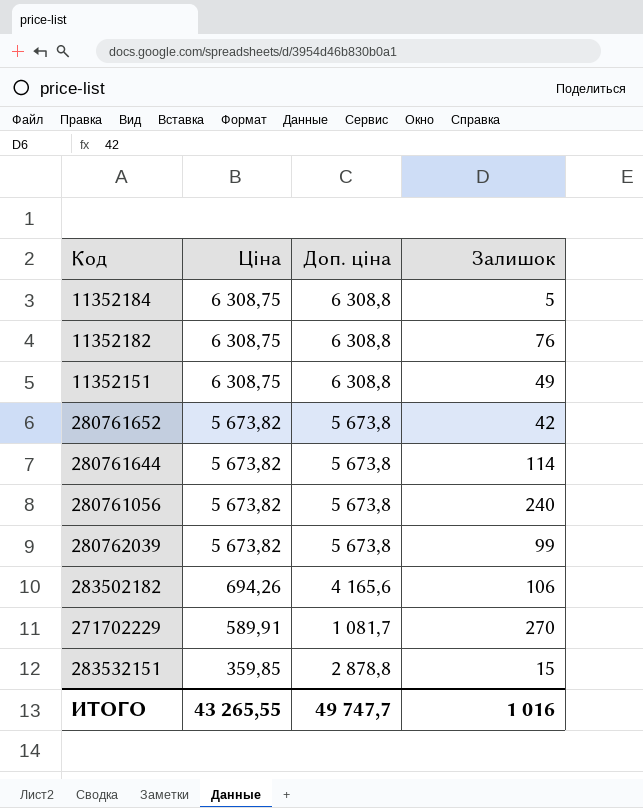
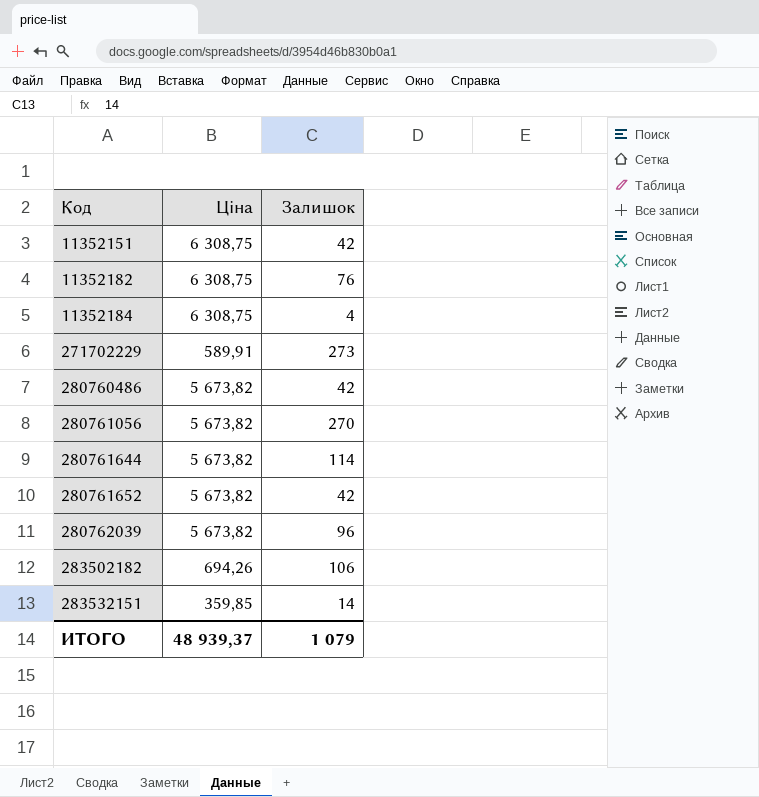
row order: Ціна descending -> Код ascending
column Доп. ціна | position: 3 -> none
11352151 | Залишок: 49 -> 42
11352184 | Залишок: 5 -> 4
271702229 | Залишок: 270 -> 273
row 280760486: none -> 5 673,82 | 42
280761056 | Залишок: 240 -> 270
280762039 | Залишок: 99 -> 96
283532151 | Залишок: 15 -> 14
ИТОГО | Ціна: 43 265,55 -> 48 939,37
ИТОГО | Залишок: 1 016 -> 1 079

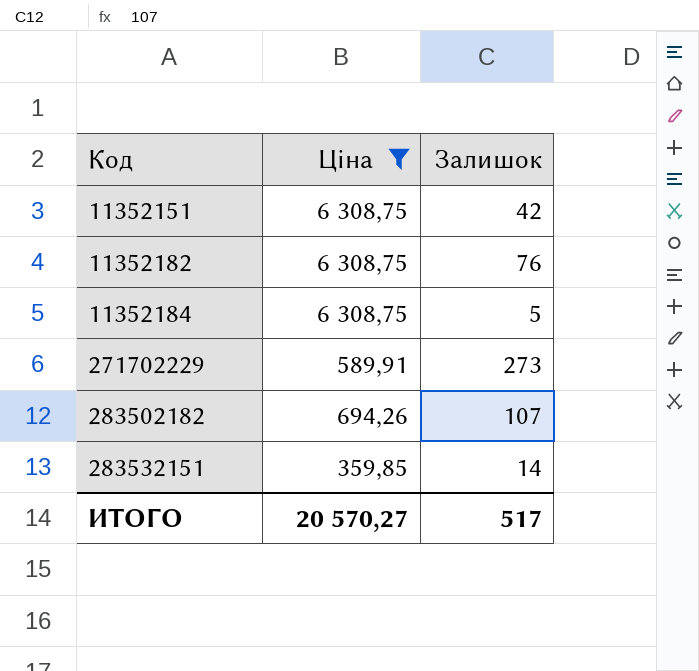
filter: none -> Ціна != 5 673,82
11352184 | Залишок: 4 -> 5
283502182 | Залишок: 106 -> 107
ИТОГО | Ціна: 48 939,37 -> 20 570,27
ИТОГО | Залишок: 1 079 -> 517

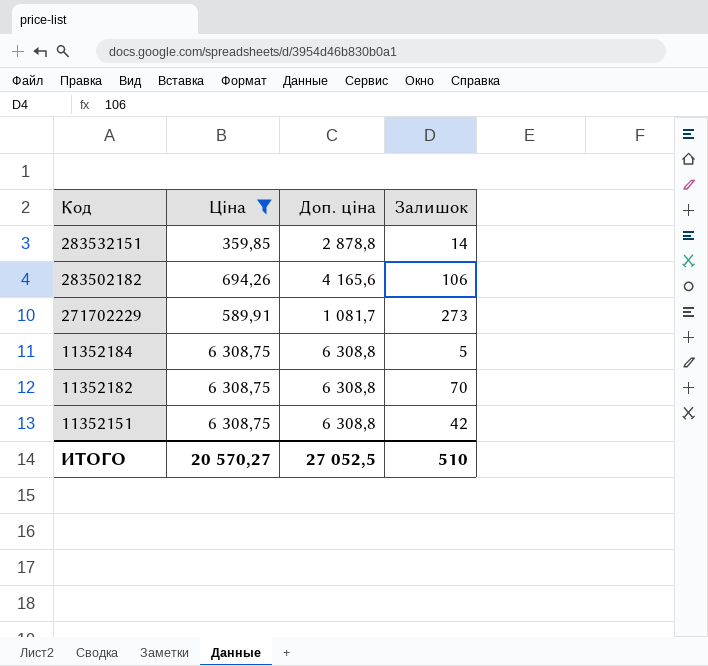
row order: Код ascending -> Код descending
column Доп. ціна | position: none -> 3
283502182 | Залишок: 107 -> 106
11352182 | Залишок: 76 -> 70
ИТОГО | Залишок: 517 -> 510

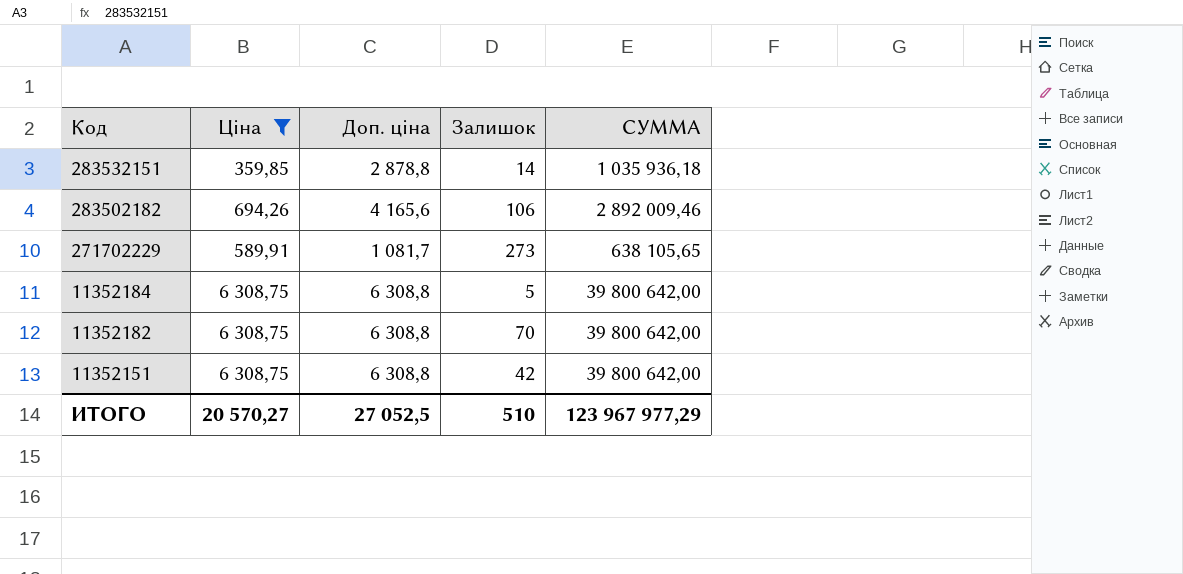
column СУММА | formula: none -> [Ціна] * [Доп. ціна]

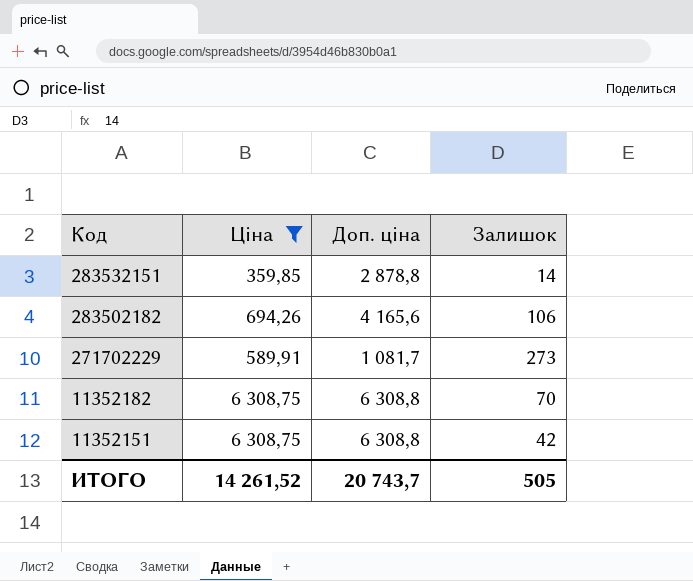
column СУММА | formula: [Ціна] * [Доп. ціна] -> none
row 11352184: 6 308,75 | 6 308,8 | 5 | 39 800 642,00 -> none
ИТОГО | Ціна: 20 570,27 -> 14 261,52
ИТОГО | Доп. ціна: 27 052,5 -> 20 743,7
ИТОГО | Залишок: 510 -> 505

